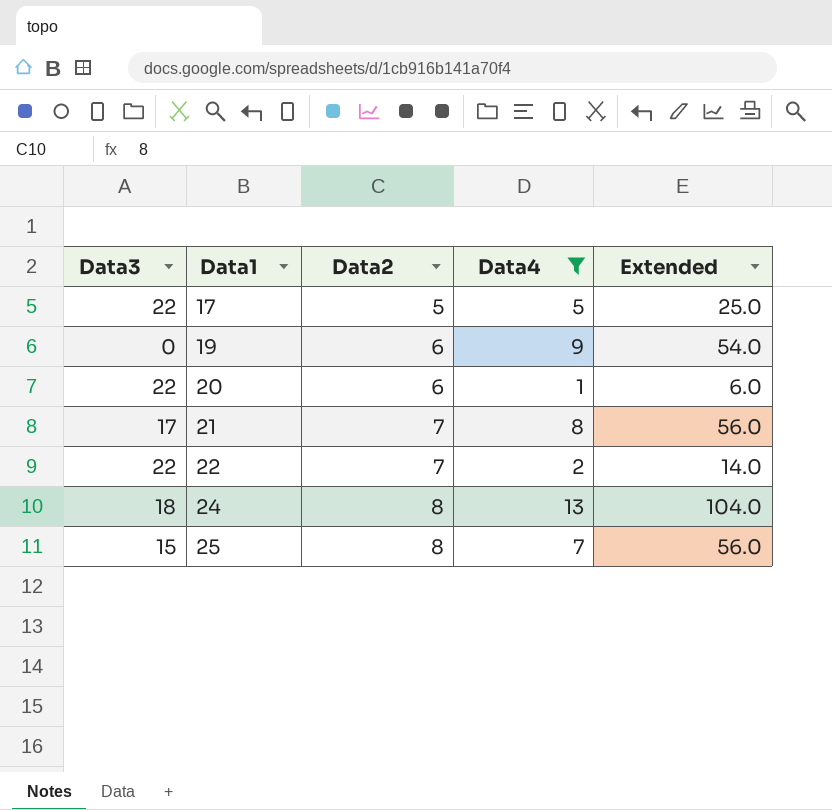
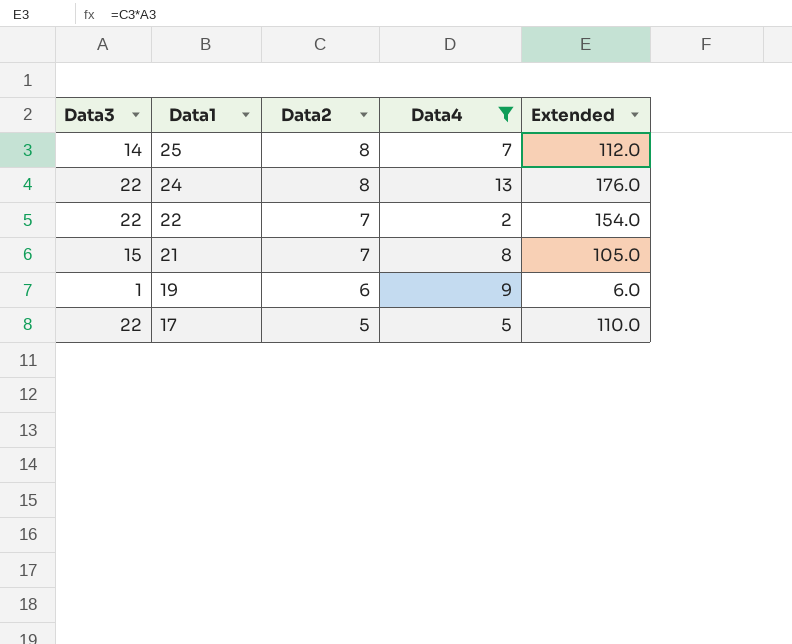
row order: Data1 ascending -> Data1 descending
column Extended | formula: [Data2] * [Data4] -> [Data3] * [Data2]
row 20: 22 | 6 | 1 | 6.0 -> none
25 | Data3: 15 -> 14
24 | Data3: 18 -> 22
21 | Data3: 17 -> 15
19 | Data3: 0 -> 1

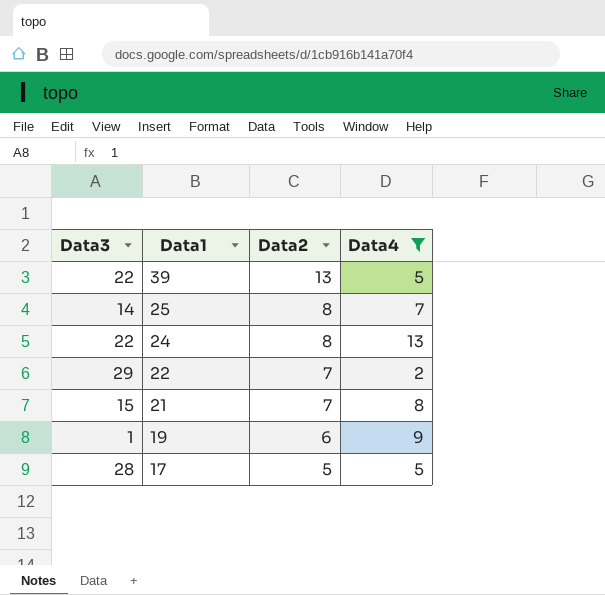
column Extended | formula: [Data3] * [Data2] -> none
row 39: none -> 22 | 13 | 5
22 | Data3: 22 -> 29
17 | Data3: 22 -> 28

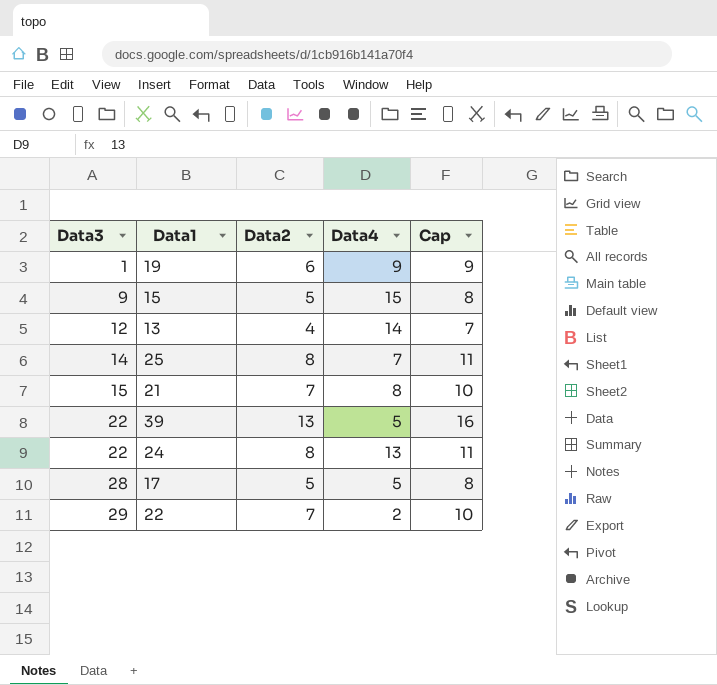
filter: Data4 <= 13 -> none
row order: Data1 descending -> Data3 ascending
column Cap | formula: none -> [Data2] + 3

